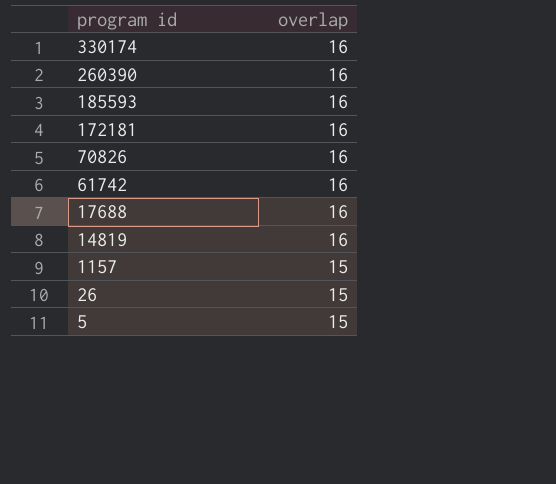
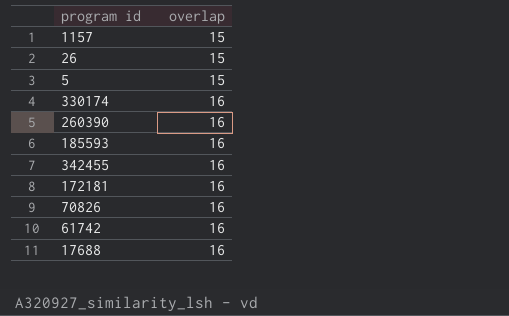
row order: program id descending -> overlap ascending
row 14819: 16 -> none
row 342455: none -> 16

